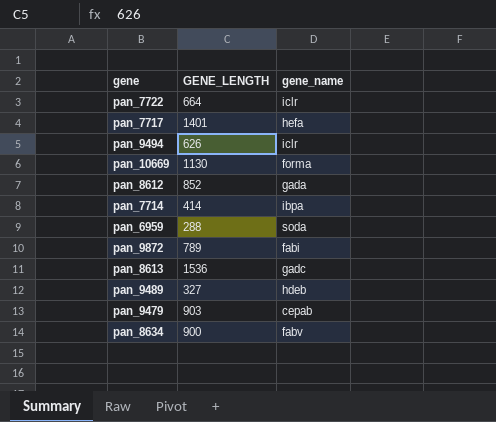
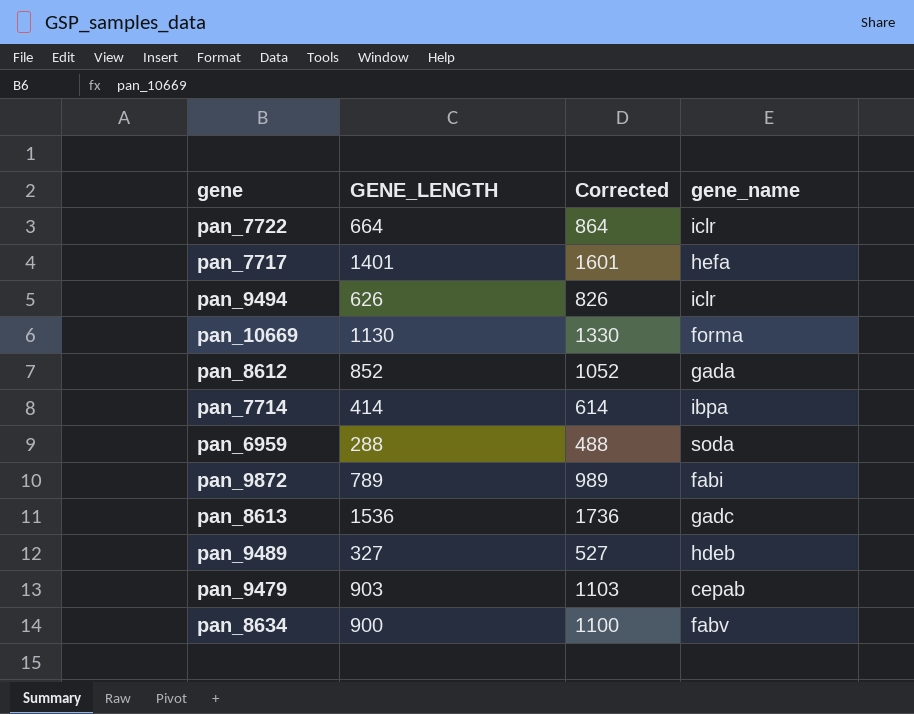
column Corrected | formula: none -> [GENE_LENGTH] + 200

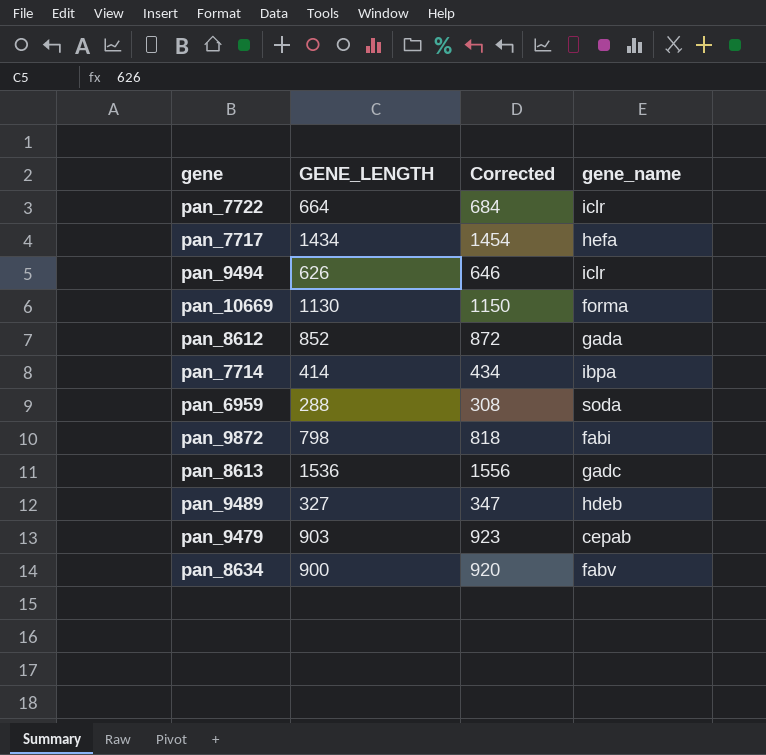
column Corrected | formula: [GENE_LENGTH] + 200 -> [GENE_LENGTH] + 20
pan_7717 | GENE_LENGTH: 1401 -> 1434
pan_9872 | GENE_LENGTH: 789 -> 798

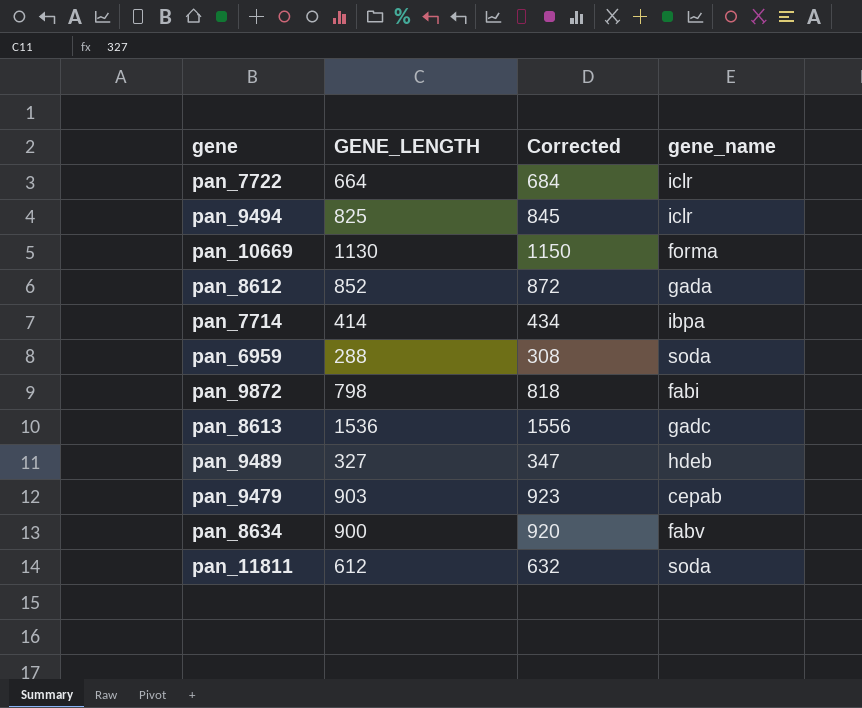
row pan_7717: 1434 | 1454 | hefa -> none
pan_9494 | GENE_LENGTH: 626 -> 825
pan_9494 | Corrected: 646 -> 845
row pan_11811: none -> 612 | 632 | soda

